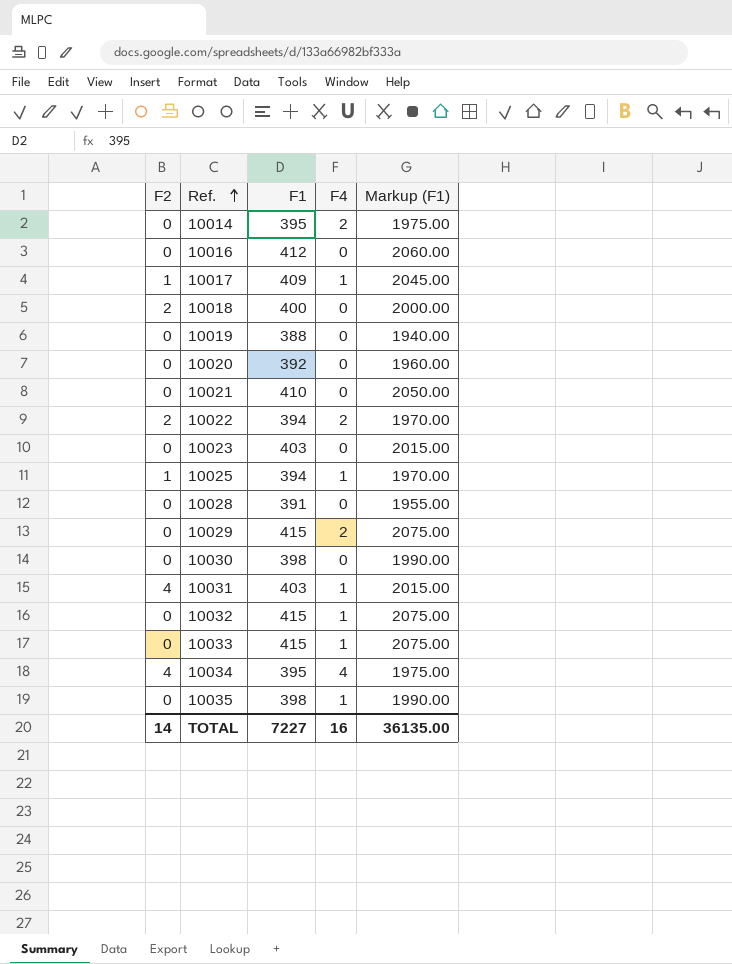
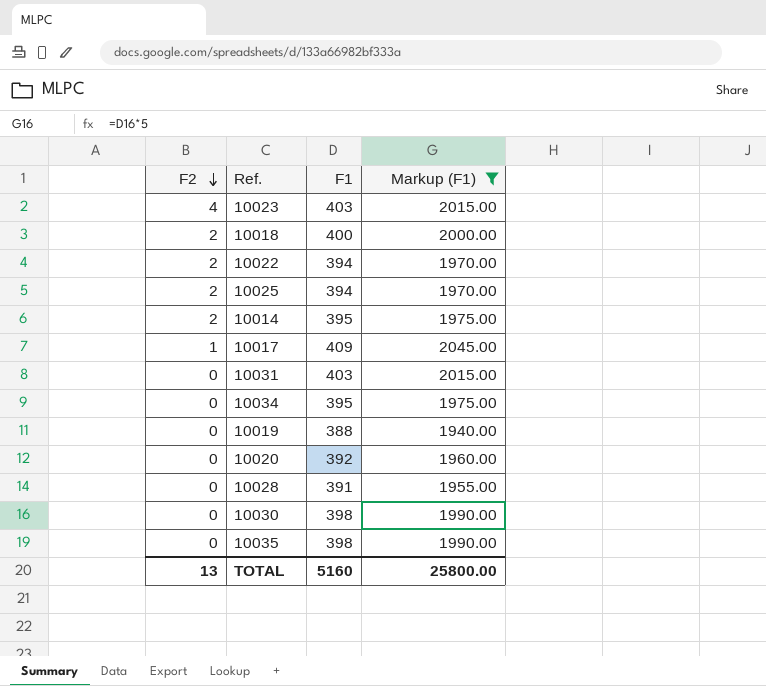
filter: none -> Markup (F1) <= 2045.00
row order: Ref. ascending -> F2 descending
column F4 | position: 4 -> none
10023 | F2: 0 -> 4
10025 | F2: 1 -> 2
10014 | F2: 0 -> 2
10031 | F2: 4 -> 0
10034 | F2: 4 -> 0
TOTAL | F2: 14 -> 13
TOTAL | F1: 7227 -> 5160
TOTAL | Markup (F1): 36135.00 -> 25800.00

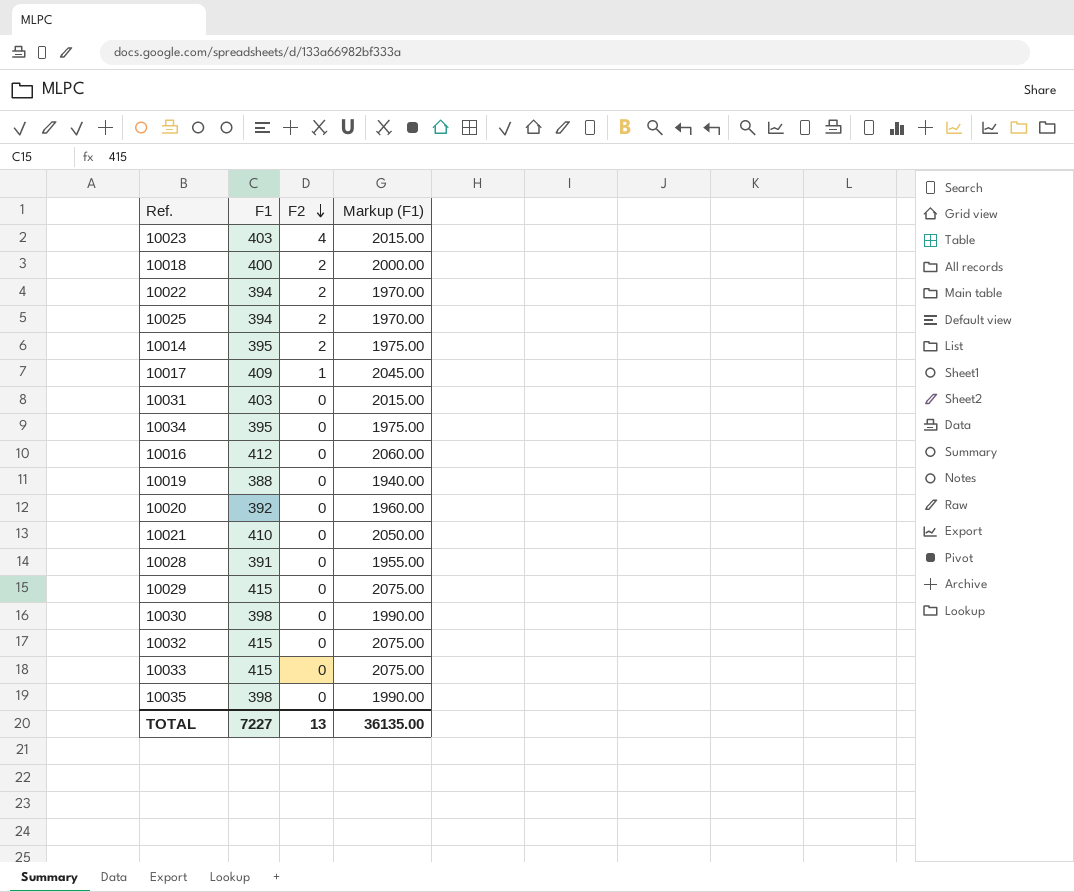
filter: Markup (F1) <= 2045.00 -> none
column F2 | position: 1 -> 3
TOTAL | F1: 5160 -> 7227
TOTAL | Markup (F1): 25800.00 -> 36135.00

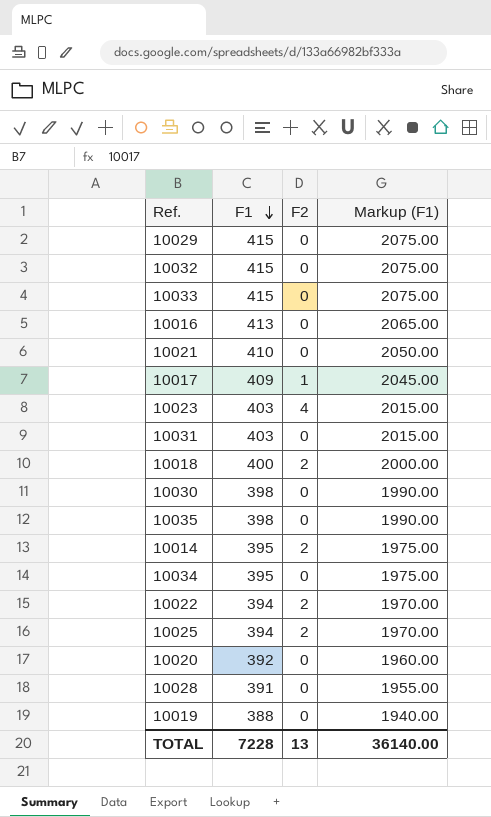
row order: F2 descending -> F1 descending
10016 | F1: 412 -> 413
10016 | Markup (F1): 2060.00 -> 2065.00
TOTAL | F1: 7227 -> 7228
TOTAL | Markup (F1): 36135.00 -> 36140.00

